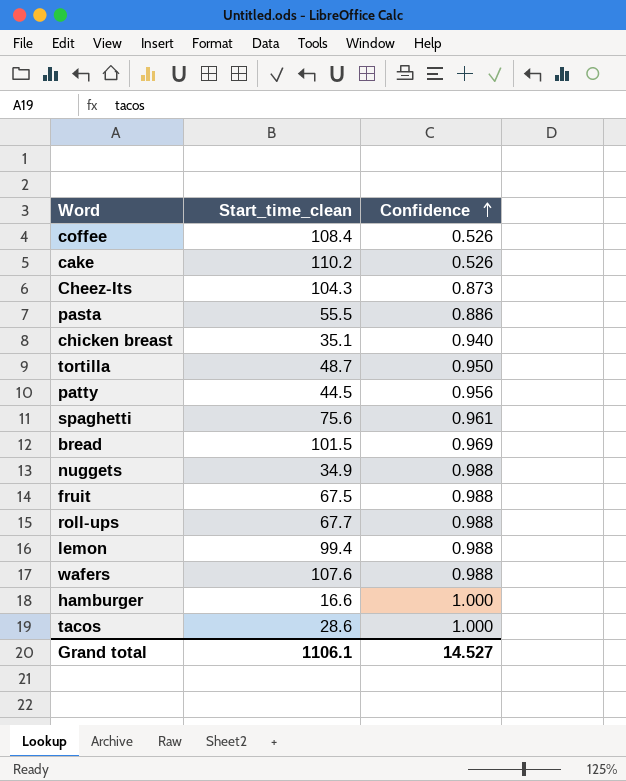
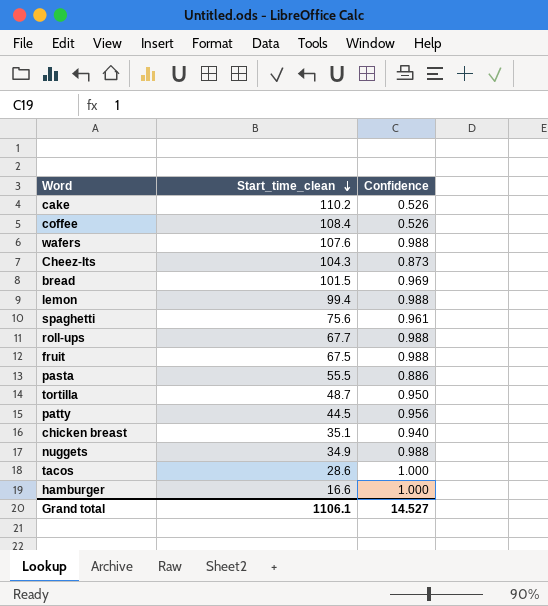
row order: Confidence ascending -> Start_time_clean descending

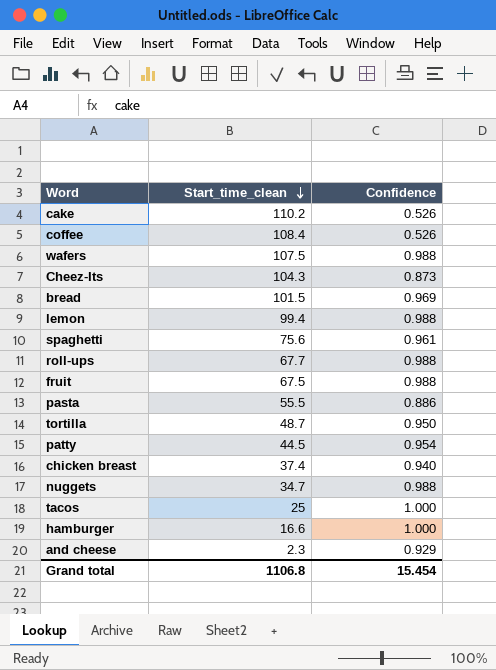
wafers | Start_time_clean: 107.6 -> 107.5
patty | Confidence: 0.956 -> 0.954
chicken breast | Start_time_clean: 35.1 -> 37.4
nuggets | Start_time_clean: 34.9 -> 34.7
tacos | Start_time_clean: 28.6 -> 25
row and cheese: none -> 2.3 | 0.929
Grand total | Start_time_clean: 1106.1 -> 1106.8
Grand total | Confidence: 14.527 -> 15.454

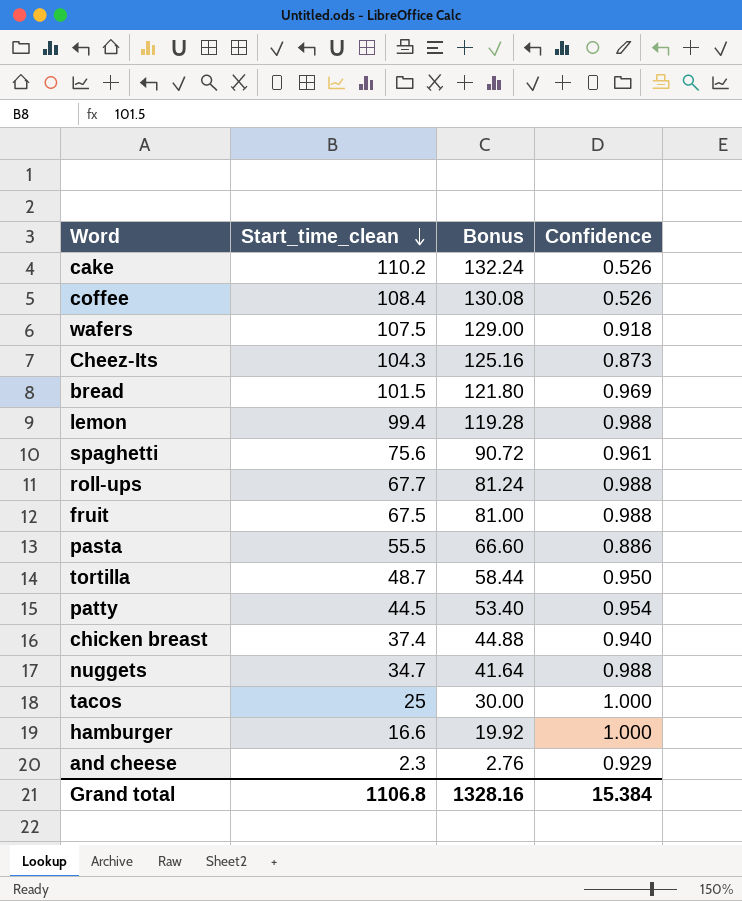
column Bonus | formula: none -> [Start_time_clean] * 1.2
wafers | Confidence: 0.988 -> 0.918
Grand total | Confidence: 15.454 -> 15.384

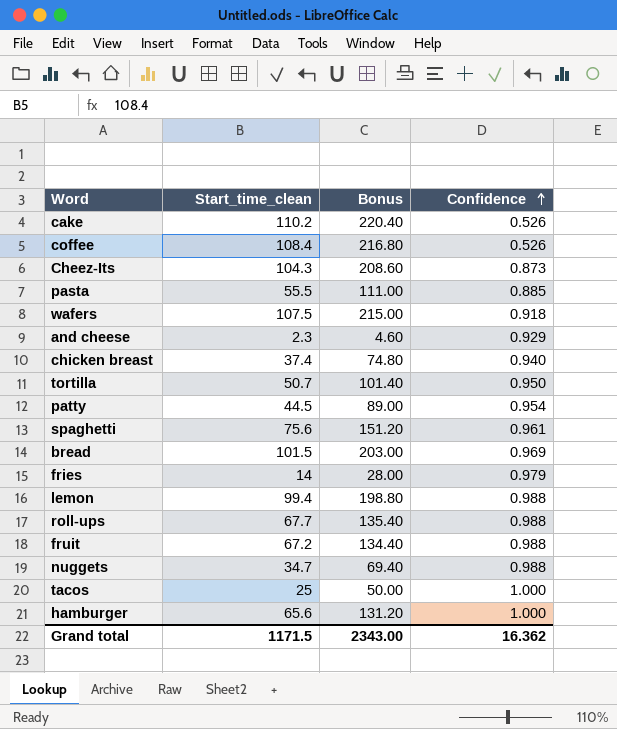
row order: Start_time_clean descending -> Confidence ascending
column Bonus | formula: [Start_time_clean] * 1.2 -> [Start_time_clean] * 2
pasta | Confidence: 0.886 -> 0.885
tortilla | Start_time_clean: 48.7 -> 50.7
row fries: none -> 14 | 28.00 | 0.979
fruit | Start_time_clean: 67.5 -> 67.2
hamburger | Start_time_clean: 16.6 -> 65.6
Grand total | Start_time_clean: 1106.8 -> 1171.5
Grand total | Bonus: 1328.16 -> 2343.00
Grand total | Confidence: 15.384 -> 16.362

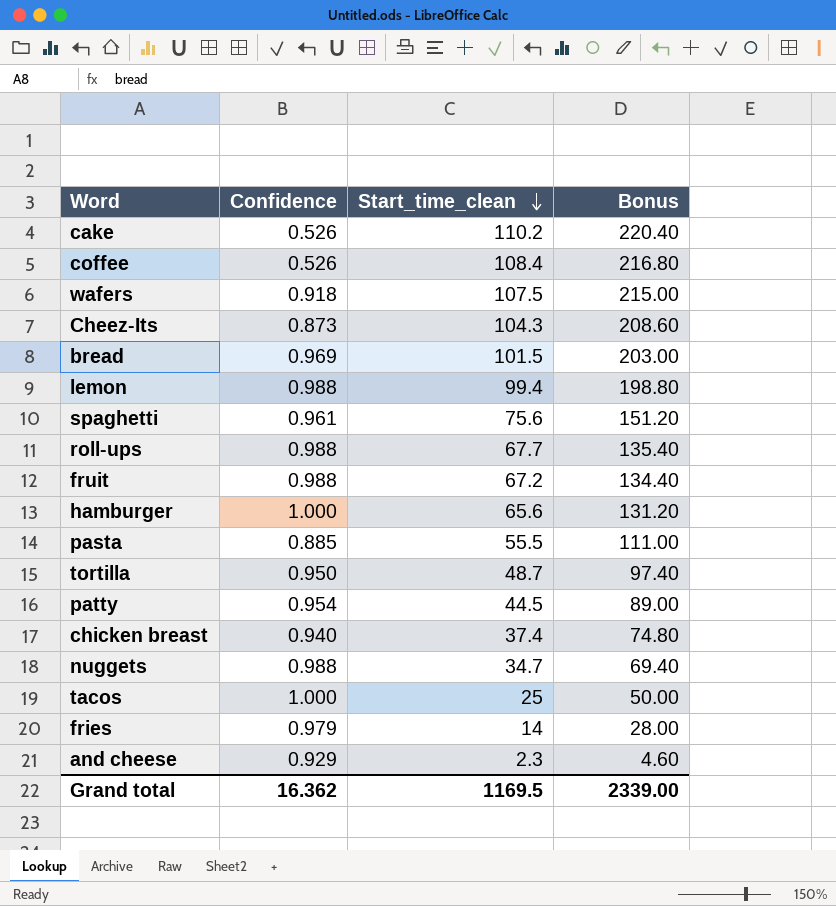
row order: Confidence ascending -> Start_time_clean descending
column Confidence | position: 4 -> 2
tortilla | Start_time_clean: 50.7 -> 48.7
tortilla | Bonus: 101.40 -> 97.40
Grand total | Start_time_clean: 1171.5 -> 1169.5
Grand total | Bonus: 2343.00 -> 2339.00

